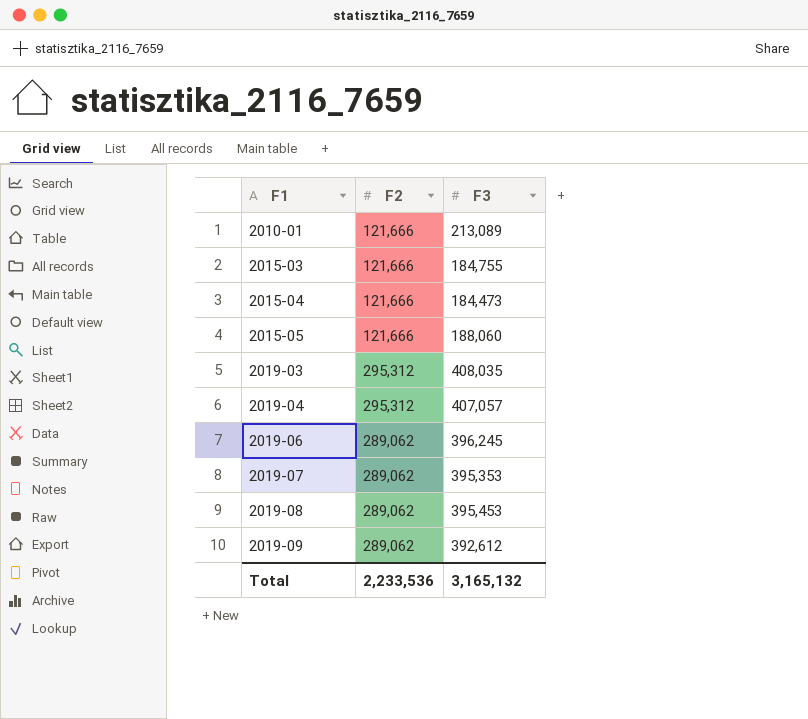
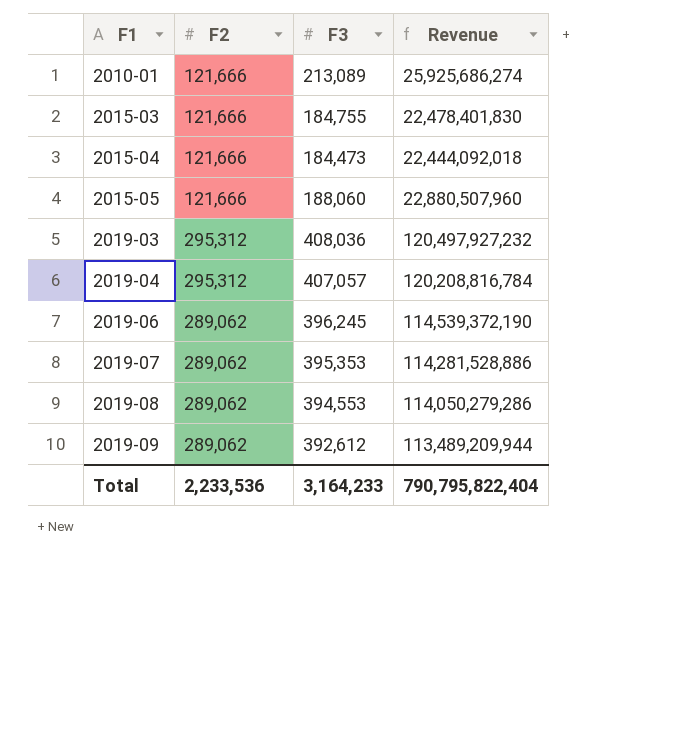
column Revenue | formula: none -> [F2] * [F3]
2019-03 | F3: 408,035 -> 408,036
2019-08 | F3: 395,453 -> 394,553
Total | F3: 3,165,132 -> 3,164,233

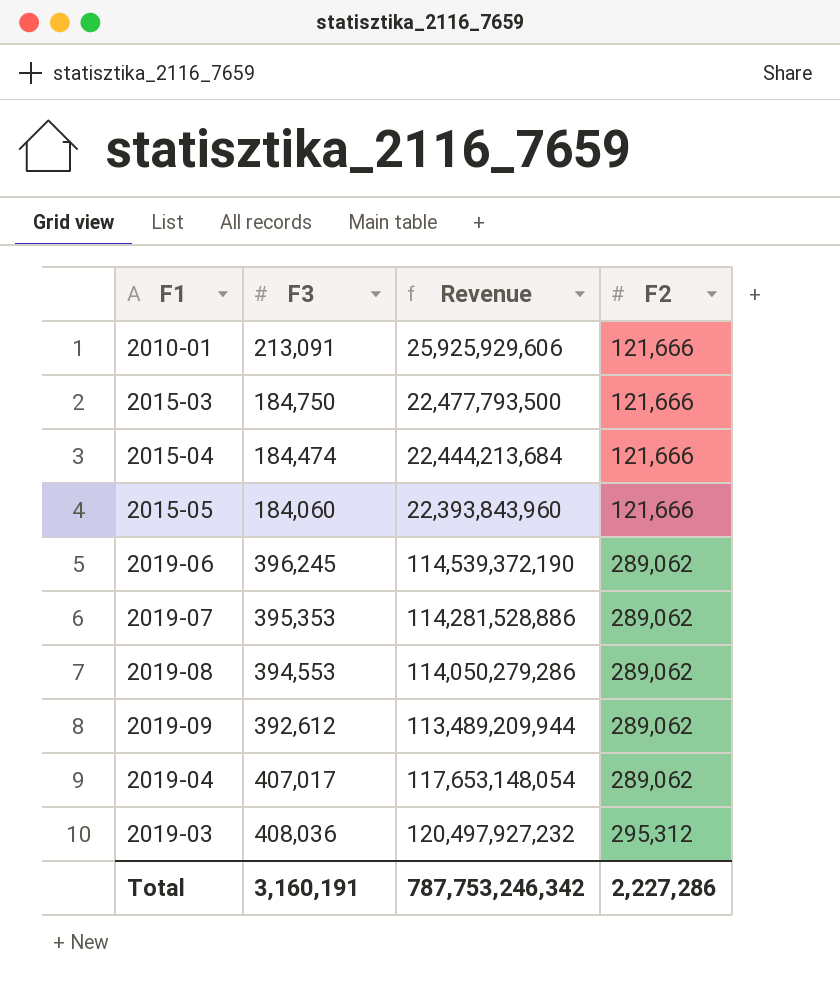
row order: F1 ascending -> F2 ascending
column F2 | position: 2 -> 4
2010-01 | F3: 213,089 -> 213,091
2010-01 | Revenue: 25,925,686,274 -> 25,925,929,606
2015-03 | F3: 184,755 -> 184,750
2015-03 | Revenue: 22,478,401,830 -> 22,477,793,500
2015-04 | F3: 184,473 -> 184,474
2015-04 | Revenue: 22,444,092,018 -> 22,444,213,684
2015-05 | F3: 188,060 -> 184,060
2015-05 | Revenue: 22,880,507,960 -> 22,393,843,960
2019-04 | F3: 407,057 -> 407,017
2019-04 | Revenue: 120,208,816,784 -> 117,653,148,054
2019-04 | F2: 295,312 -> 289,062
Total | F3: 3,164,233 -> 3,160,191
Total | Revenue: 790,795,822,404 -> 787,753,246,342
Total | F2: 2,233,536 -> 2,227,286

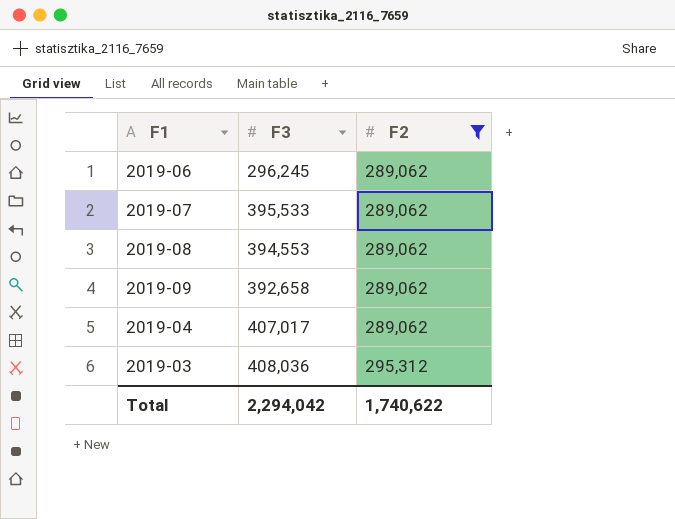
filter: none -> F2 != 121,666
column Revenue | formula: [F3] * [F2] -> none
2019-06 | F3: 396,245 -> 296,245
2019-07 | F3: 395,353 -> 395,533
2019-09 | F3: 392,612 -> 392,658
Total | F3: 3,160,191 -> 2,294,042
Total | F2: 2,227,286 -> 1,740,622

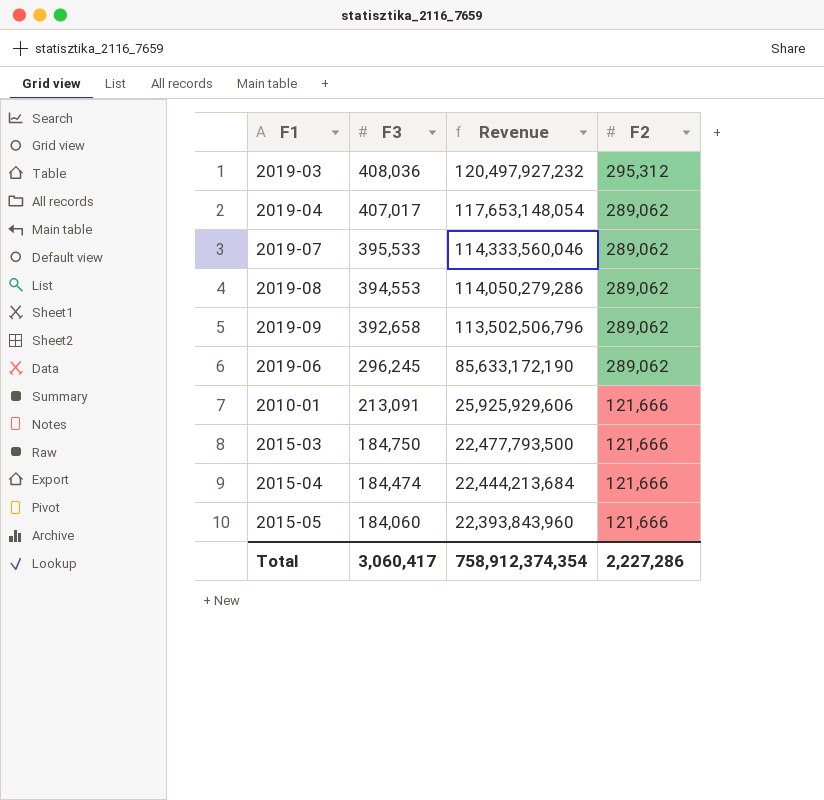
filter: F2 != 121,666 -> none
row order: F2 ascending -> F3 descending
column Revenue | formula: none -> [F3] * [F2]
Total | F3: 2,294,042 -> 3,060,417
Total | F2: 1,740,622 -> 2,227,286

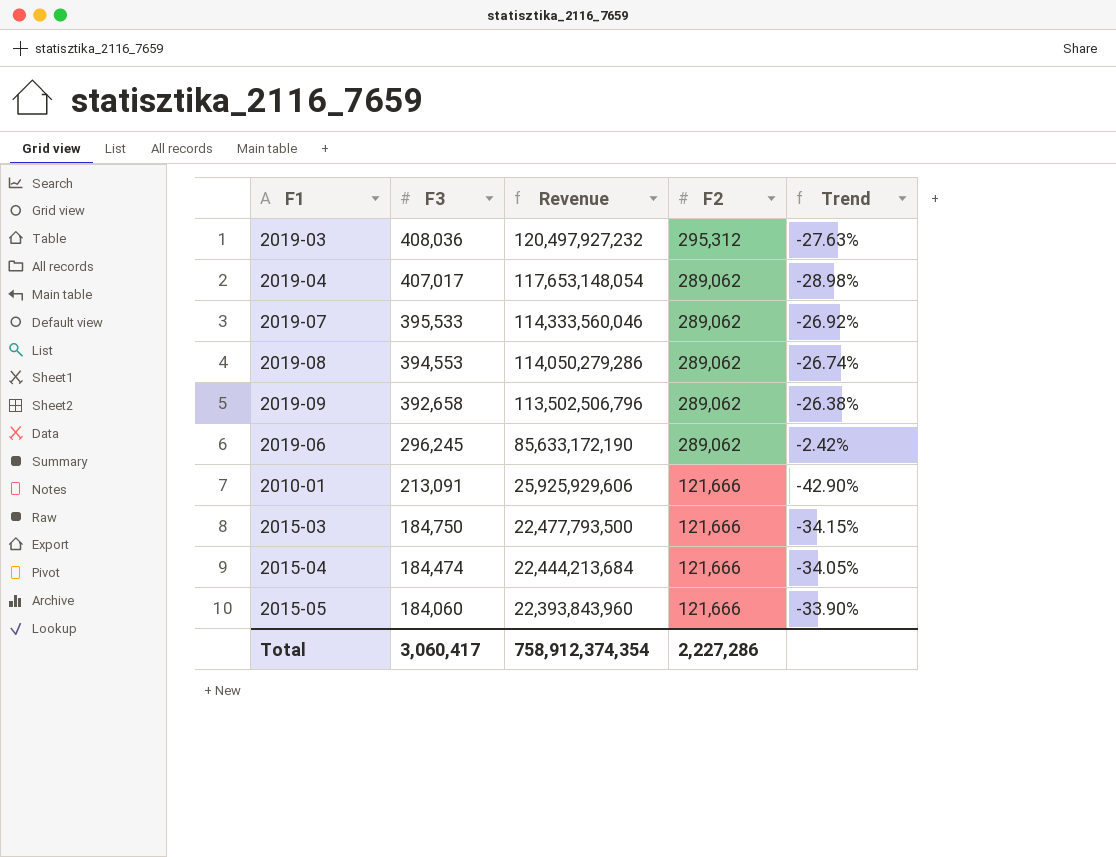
column Trend | formula: none -> ([F2] - [F3]) / [F3]

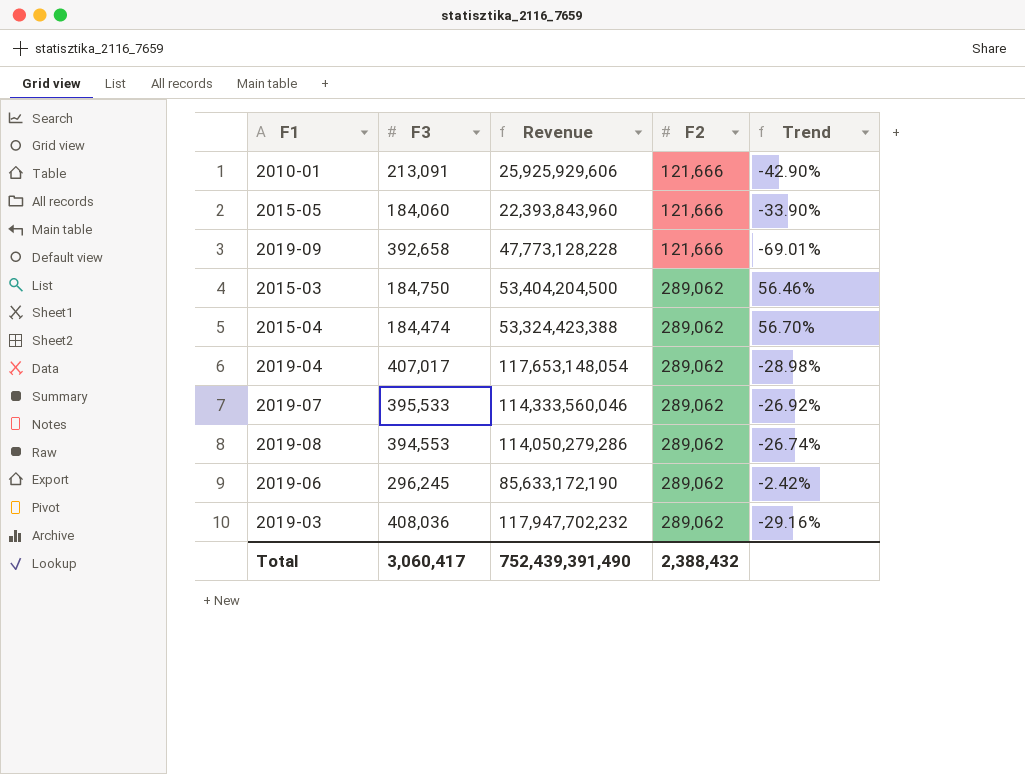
row order: F3 descending -> F2 ascending
2019-09 | Revenue: 113,502,506,796 -> 47,773,128,228
2019-09 | F2: 289,062 -> 121,666
2019-09 | Trend: -26.38% -> -69.01%
2015-03 | Revenue: 22,477,793,500 -> 53,404,204,500
2015-03 | F2: 121,666 -> 289,062
2015-03 | Trend: -34.15% -> 56.46%
2015-04 | Revenue: 22,444,213,684 -> 53,324,423,388
2015-04 | F2: 121,666 -> 289,062
2015-04 | Trend: -34.05% -> 56.70%
2019-03 | Revenue: 120,497,927,232 -> 117,947,702,232
2019-03 | F2: 295,312 -> 289,062
2019-03 | Trend: -27.63% -> -29.16%
Total | Revenue: 758,912,374,354 -> 752,439,391,490
Total | F2: 2,227,286 -> 2,388,432

